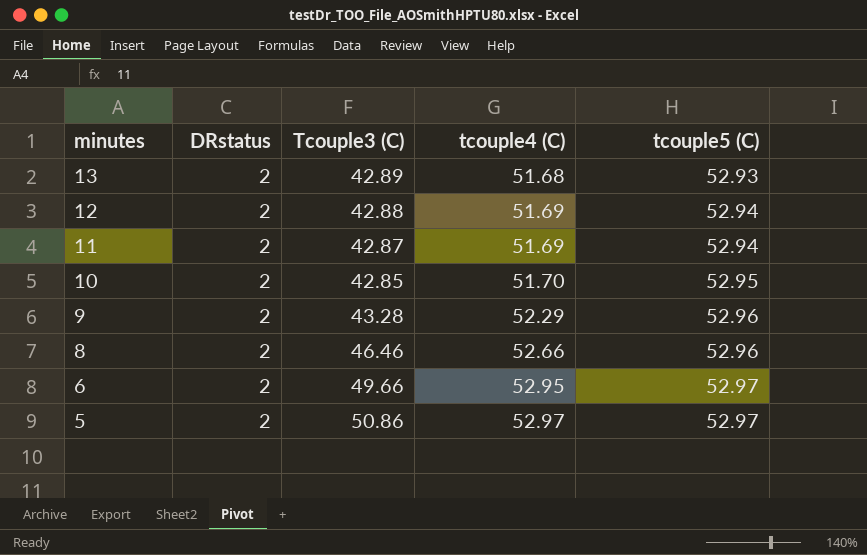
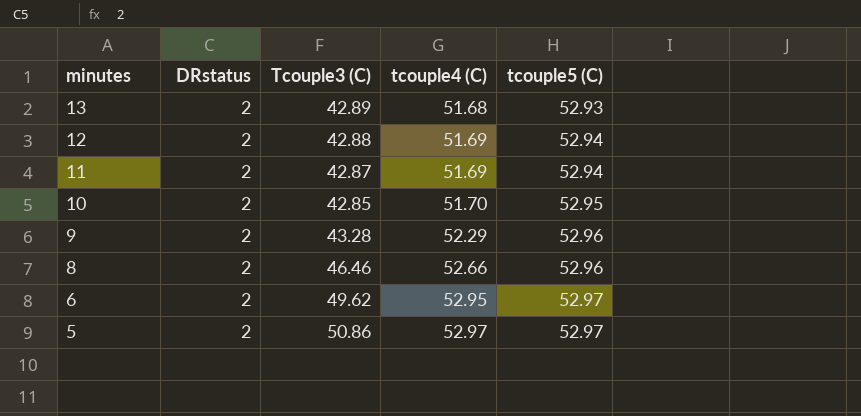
6 | Tcouple3 (C): 49.66 -> 49.62

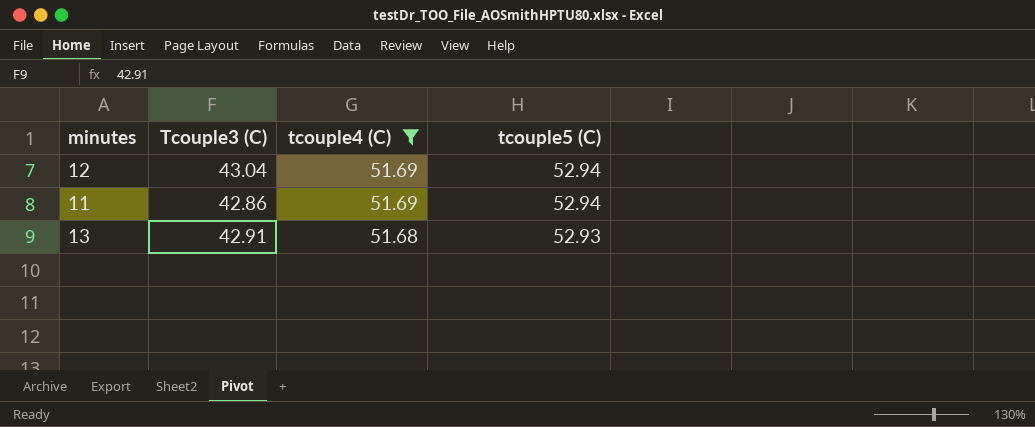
filter: none -> tcouple4 (C) <= 51.69
row order: minutes descending -> tcouple4 (C) descending
column DRstatus | position: 2 -> none
12 | Tcouple3 (C): 42.88 -> 43.04
11 | Tcouple3 (C): 42.87 -> 42.86
13 | Tcouple3 (C): 42.89 -> 42.91

